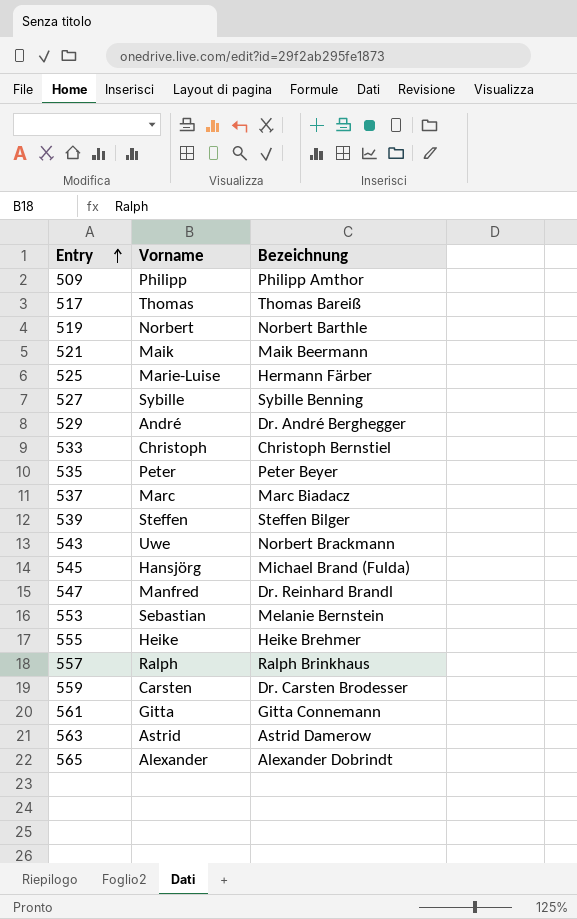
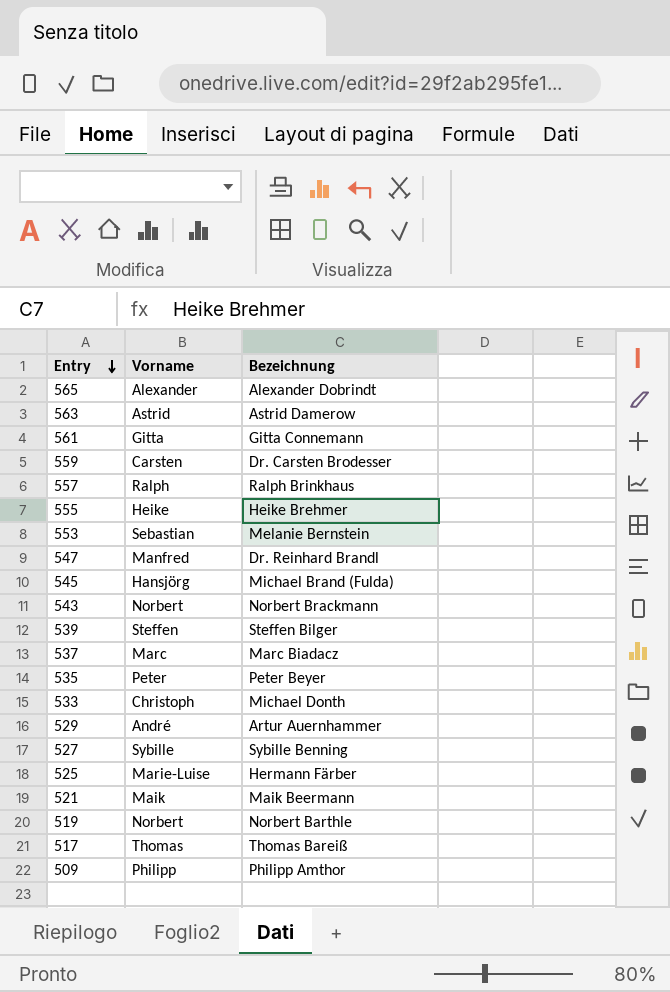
row order: Entry ascending -> Entry descending
543 | Vorname: Uwe -> Norbert
533 | Bezeichnung: Christoph Bernstiel -> Michael Donth
529 | Bezeichnung: Dr. André Berghegger -> Artur Auernhammer

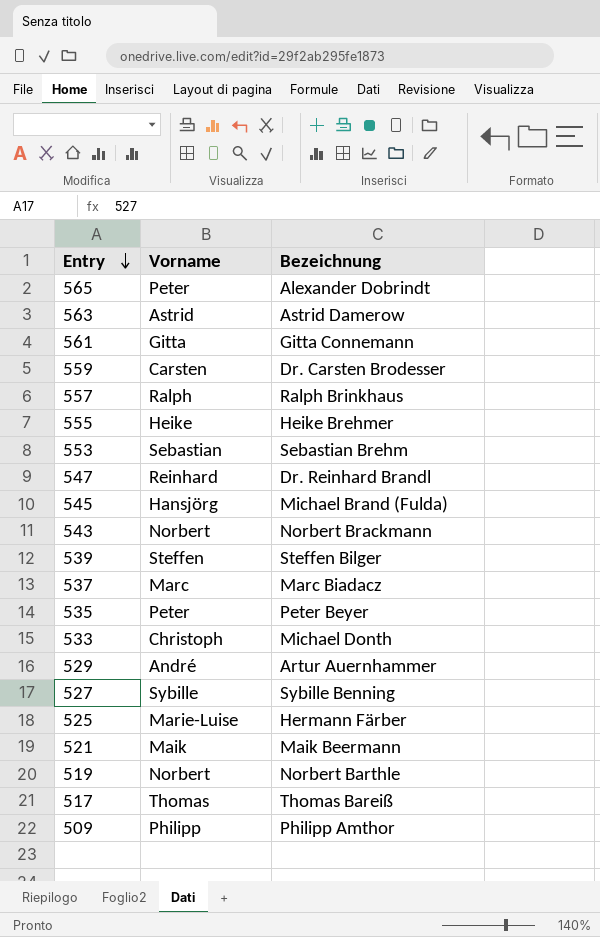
565 | Vorname: Alexander -> Peter
553 | Bezeichnung: Melanie Bernstein -> Sebastian Brehm
547 | Vorname: Manfred -> Reinhard

